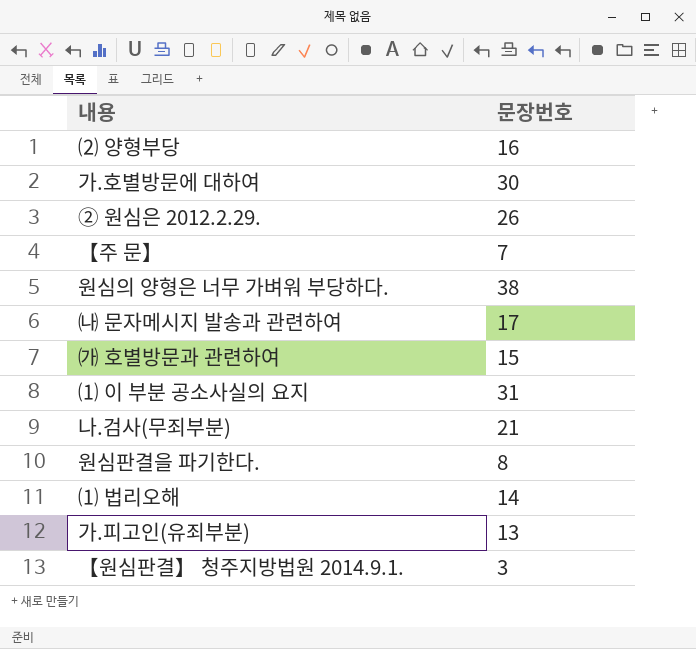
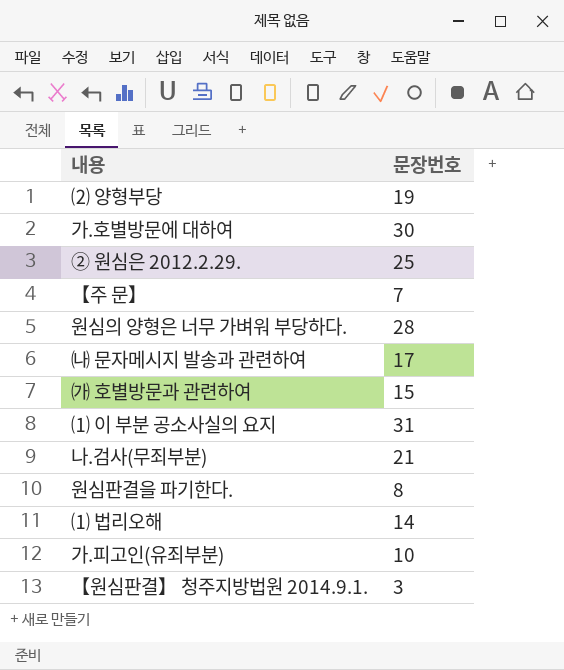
⑵ 양형부당 | 문장번호: 16 -> 19
② 원심은 2012.2.29. | 문장번호: 26 -> 25
원심의 양형은 너무 가벼워 부당하다. | 문장번호: 38 -> 28
가.피고인(유죄부분) | 문장번호: 13 -> 10

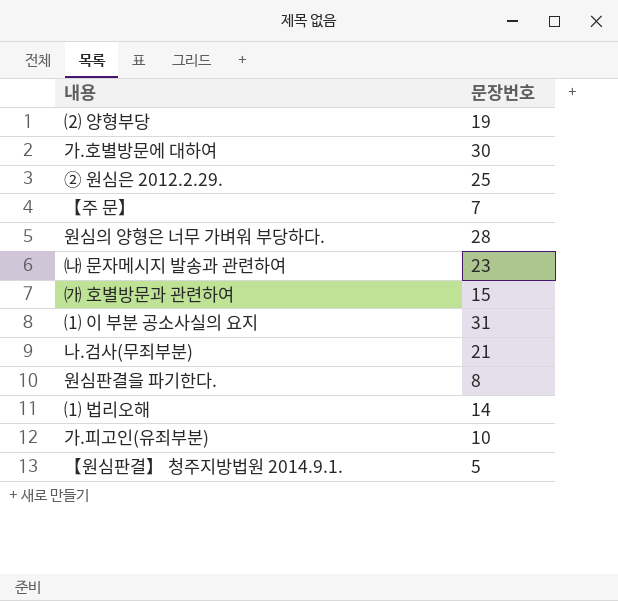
㈏ 문자메시지 발송과 관련하여 | 문장번호: 17 -> 23
【원심판결】 청주지방법원 2014.9.1. | 문장번호: 3 -> 5

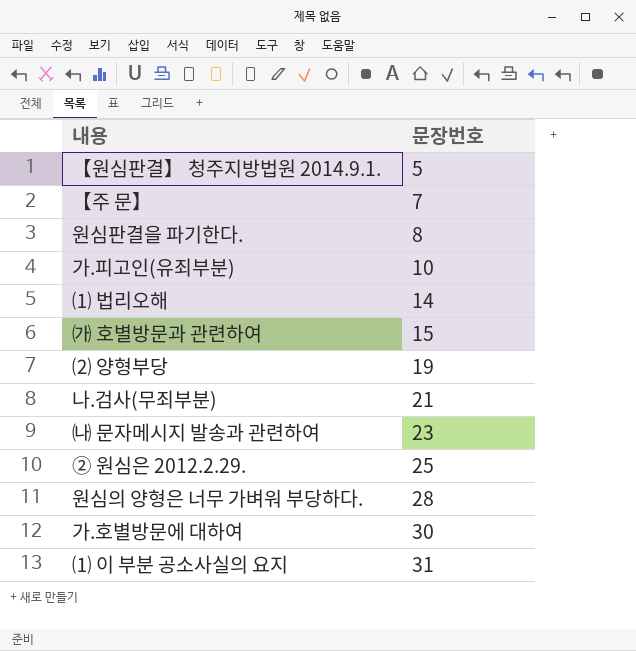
row order: none -> 문장번호 ascending

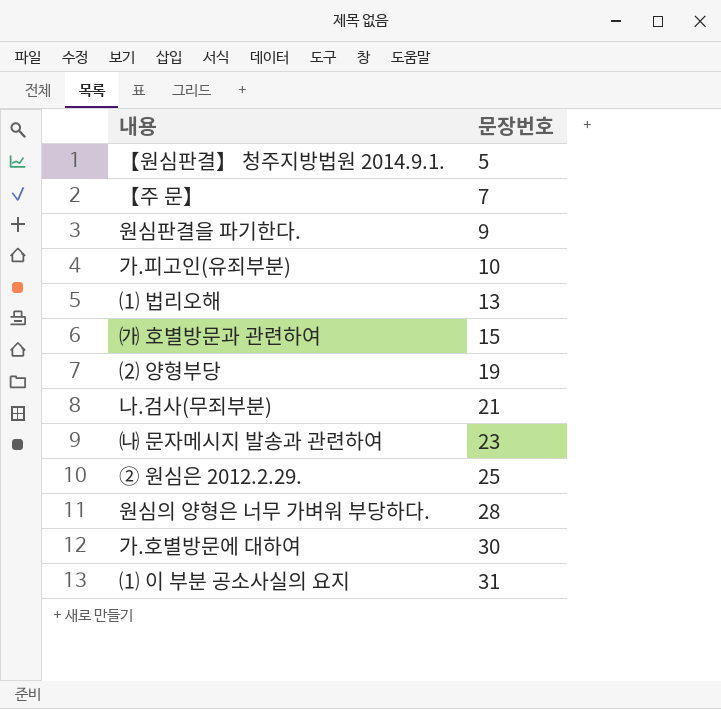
원심판결을 파기한다. | 문장번호: 8 -> 9
⑴ 법리오해 | 문장번호: 14 -> 13

